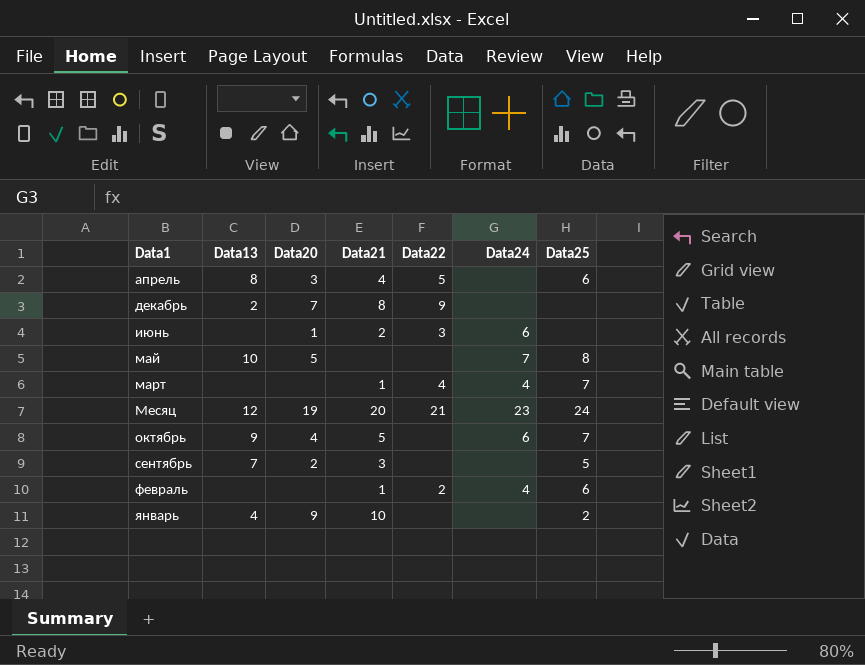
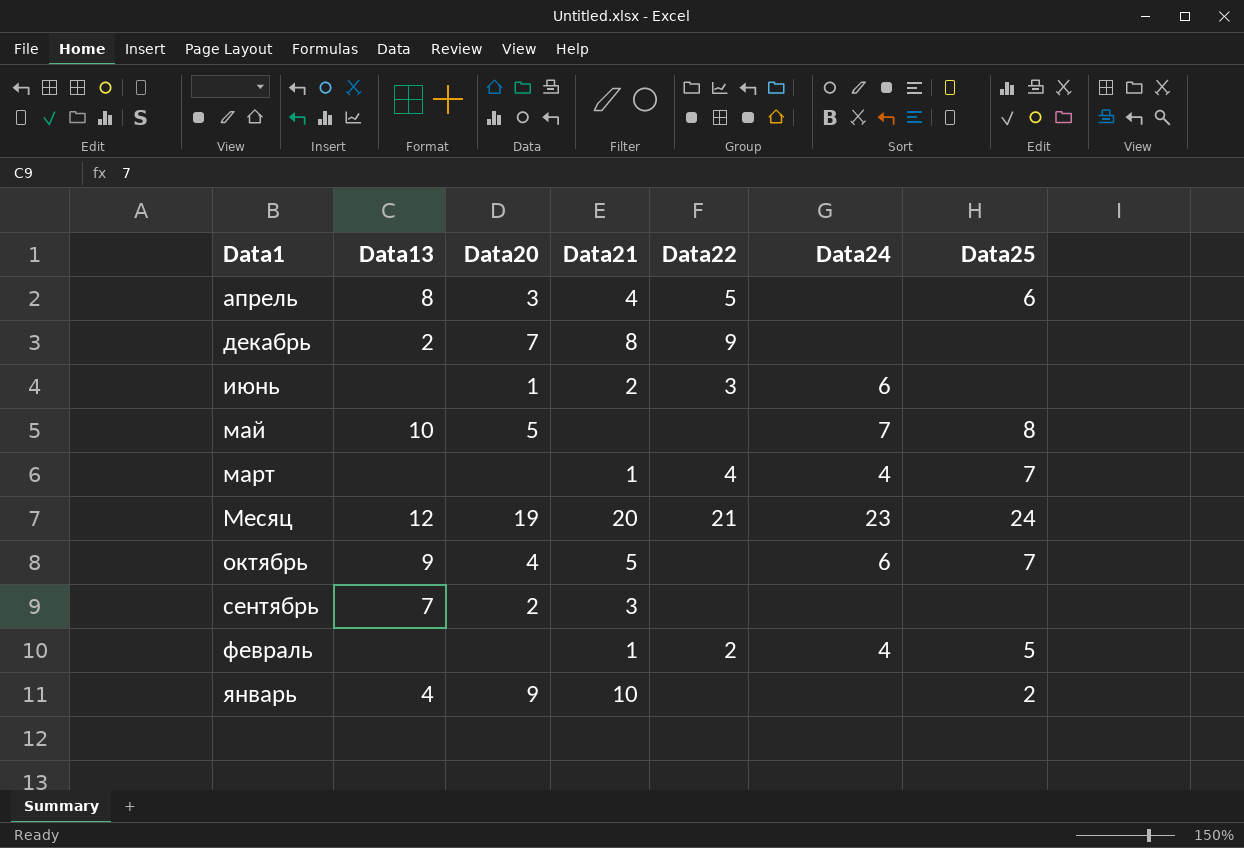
сентябрь | Data25: 5 -> none
февраль | Data25: 6 -> 5

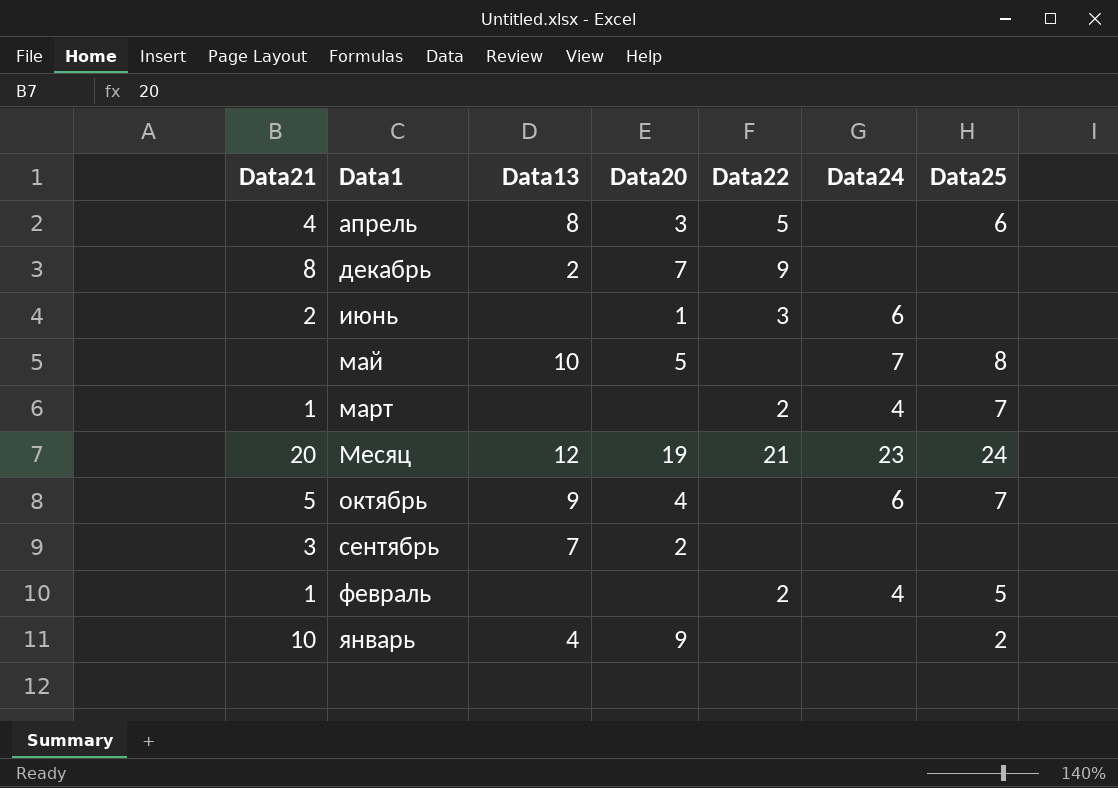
column Data21 | position: 4 -> 1
март | Data22: 4 -> 2

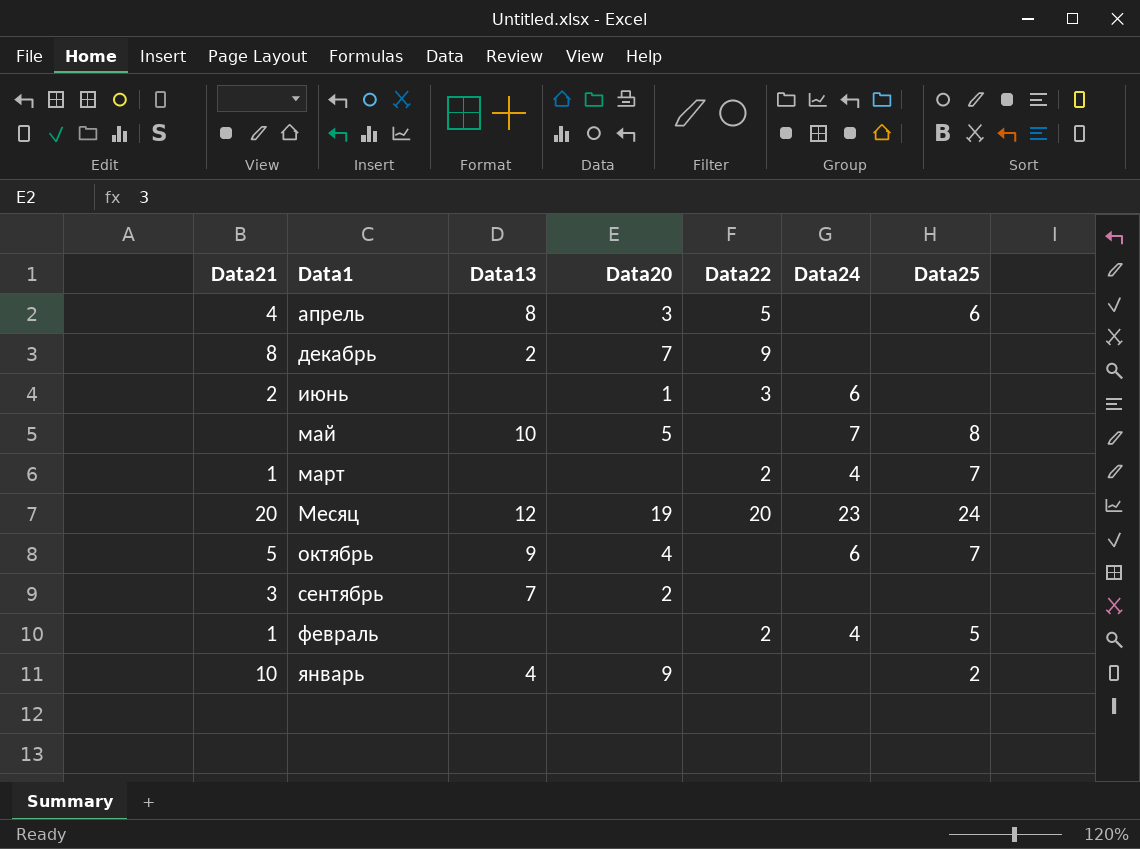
Месяц | Data22: 21 -> 20

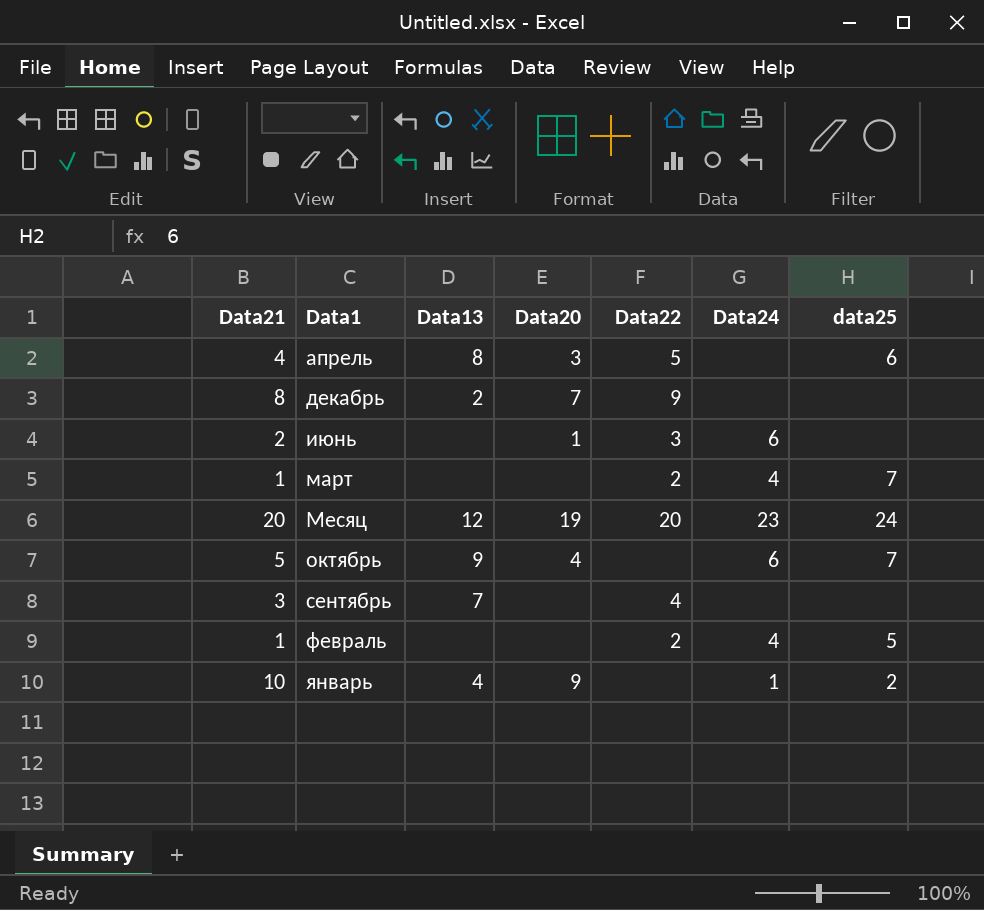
column name: Data25 -> data25
row май: none | 10 | 5 | none | 7 | 8 -> none
сентябрь | Data20: 2 -> none
сентябрь | Data22: none -> 4
январь | Data24: none -> 1

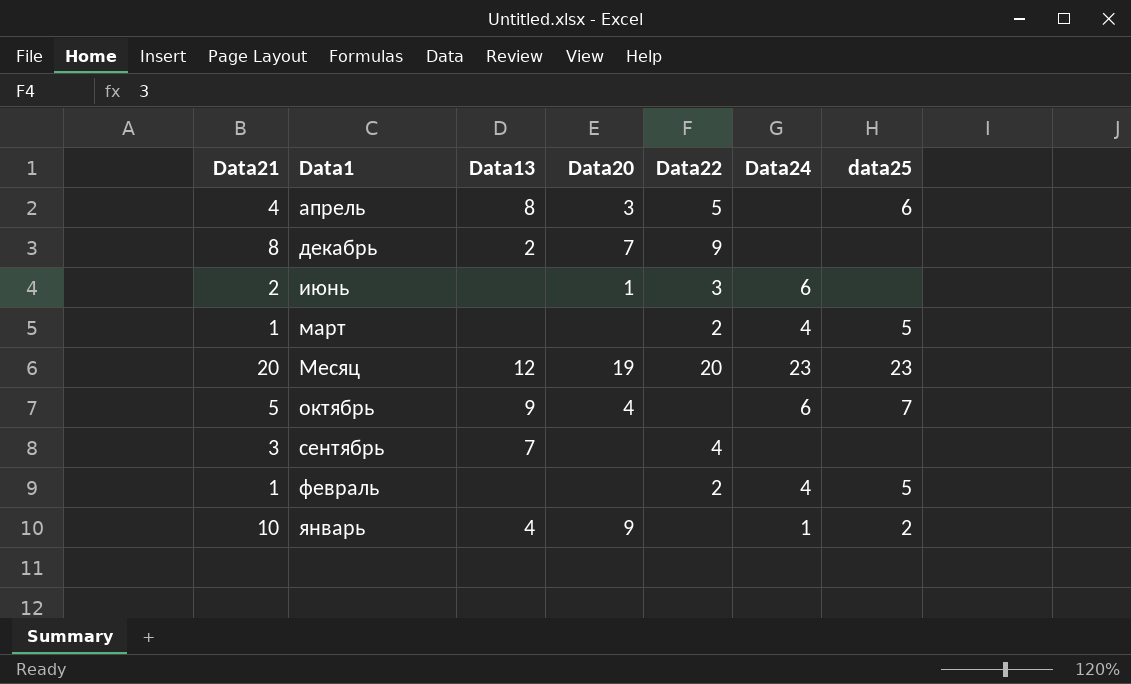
март | data25: 7 -> 5
Месяц | data25: 24 -> 23

